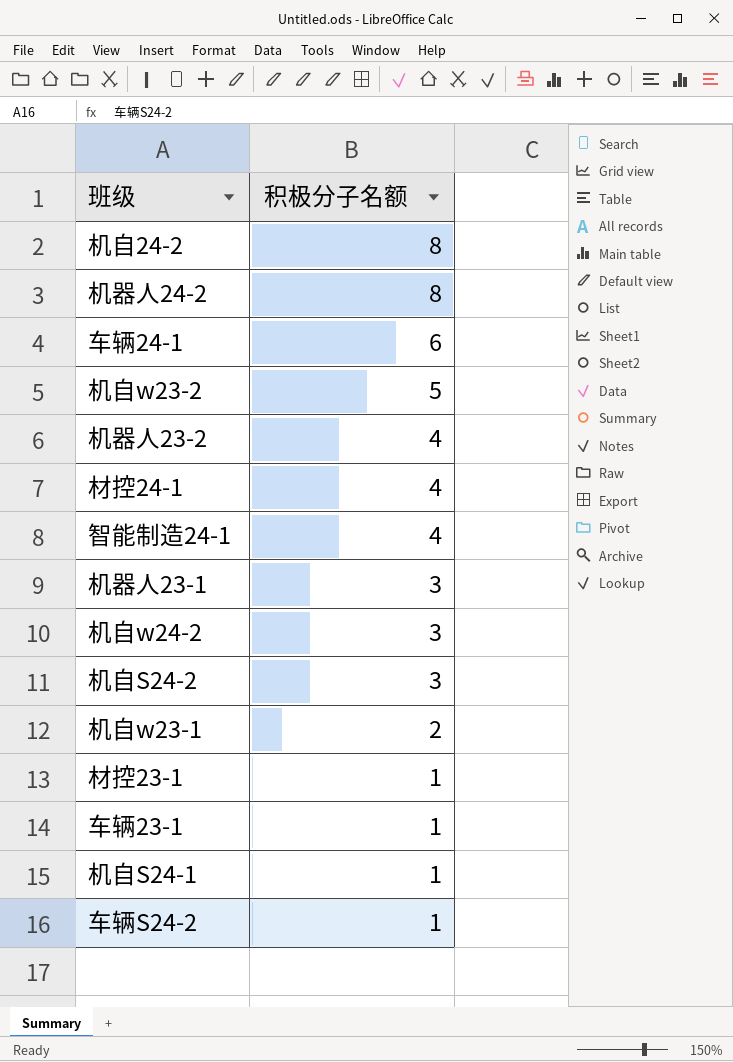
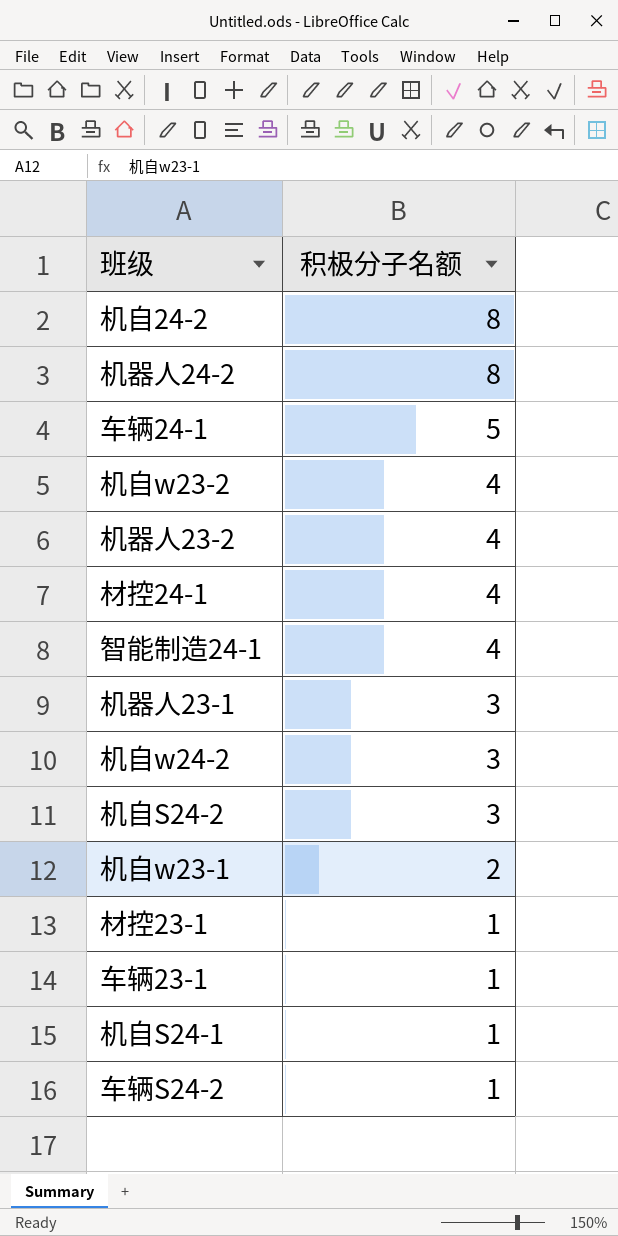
车辆24-1 | 积极分子名额: 6 -> 5
机自w23-2 | 积极分子名额: 5 -> 4

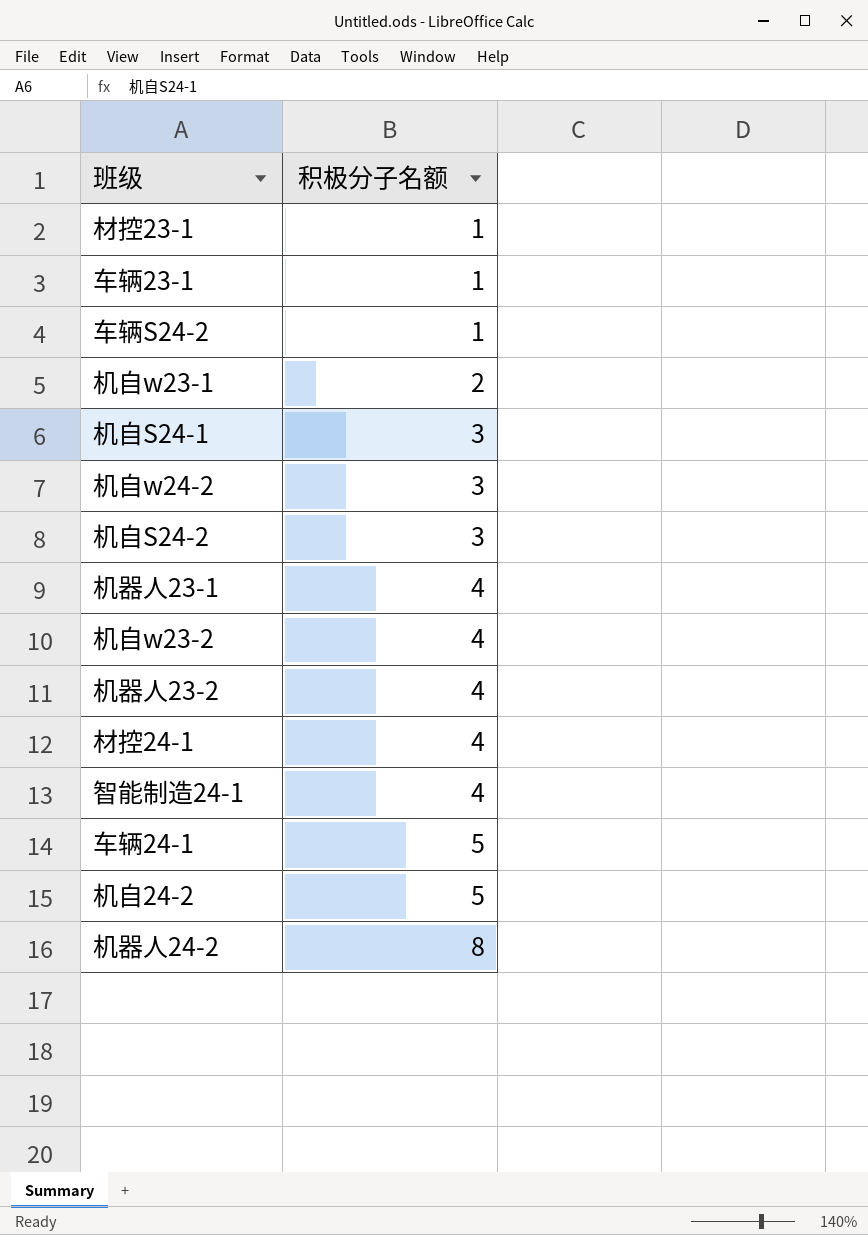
row order: 积极分子名额 descending -> 积极分子名额 ascending
机自S24-1 | 积极分子名额: 1 -> 3
机器人23-1 | 积极分子名额: 3 -> 4
机自24-2 | 积极分子名额: 8 -> 5

